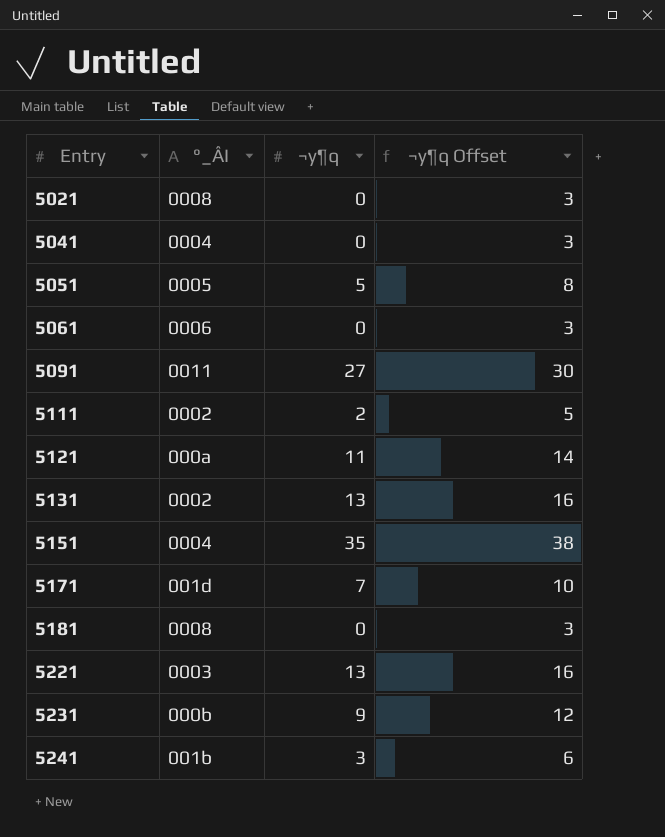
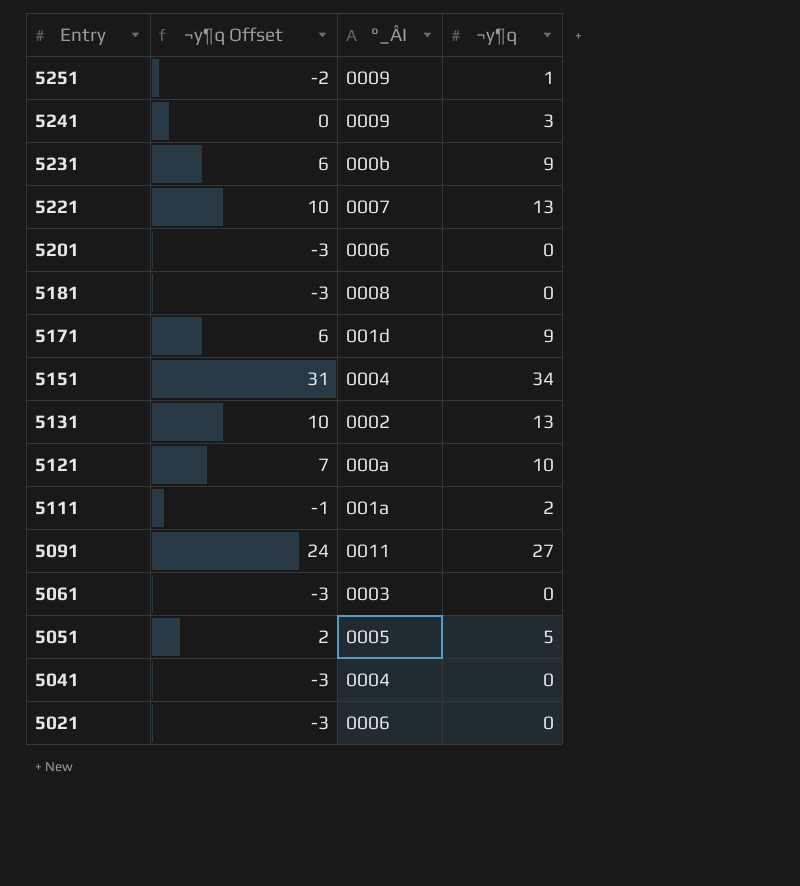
row order: Entry ascending -> Entry descending
column ¬y¶q Offset | formula: [¬y¶q] + 3 -> [¬y¶q] - 3
column ¬y¶q Offset | position: 4 -> 2
row 5251: none -> -2 | 0009 | 1
5241 | °_ÂI: 001b -> 0009
5221 | °_ÂI: 0003 -> 0007
row 5201: none -> -3 | 0006 | 0
5171 | ¬y¶q: 7 -> 9
5151 | ¬y¶q: 35 -> 34
5121 | ¬y¶q: 11 -> 10
5111 | °_ÂI: 0002 -> 001a
5061 | °_ÂI: 0006 -> 0003
5021 | °_ÂI: 0008 -> 0006

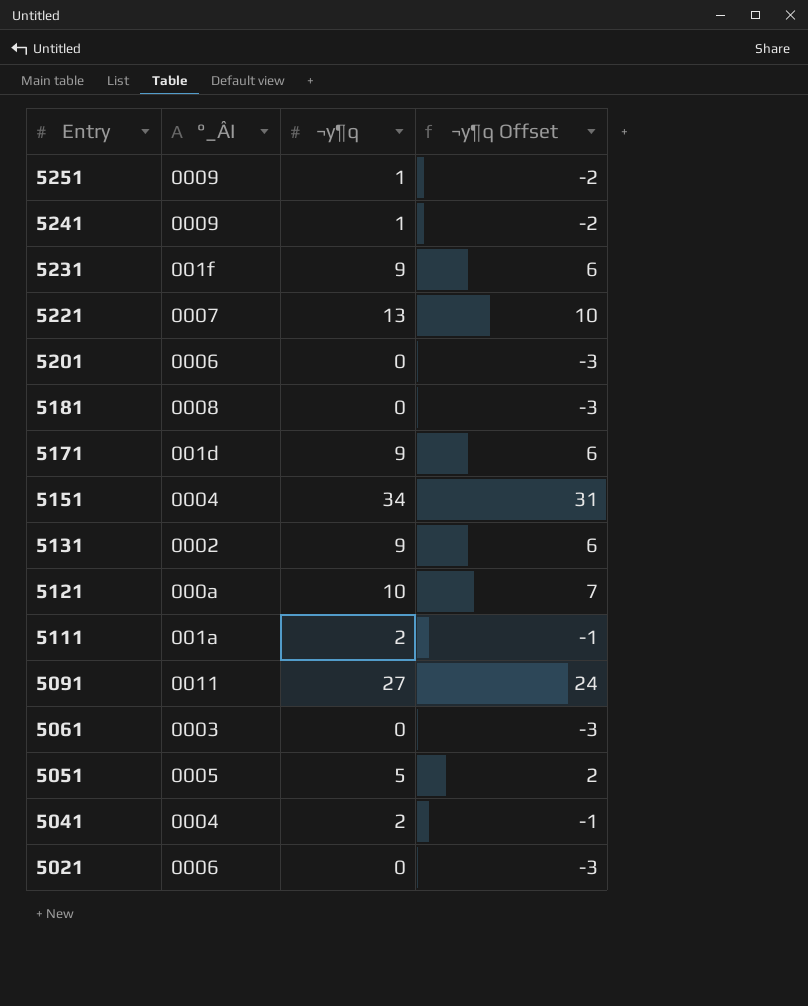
column ¬y¶q Offset | position: 2 -> 4
5241 | ¬y¶q: 3 -> 1
5241 | ¬y¶q Offset: 0 -> -2
5231 | °_ÂI: 000b -> 001f
5131 | ¬y¶q: 13 -> 9
5131 | ¬y¶q Offset: 10 -> 6
5041 | ¬y¶q: 0 -> 2
5041 | ¬y¶q Offset: -3 -> -1

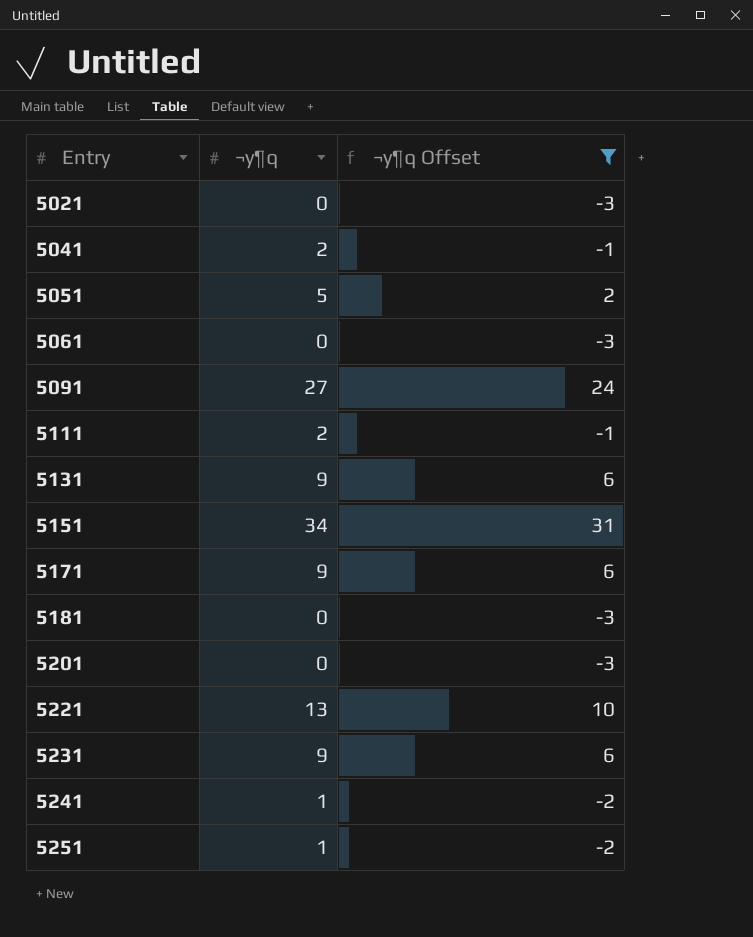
filter: none -> ¬y¶q Offset != 7
row order: Entry descending -> Entry ascending
column °_ÂI | position: 2 -> none

